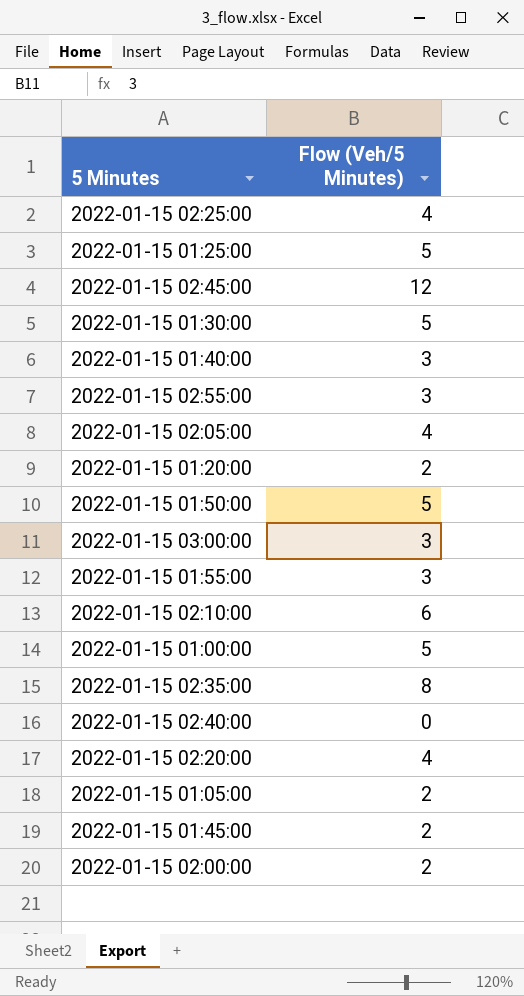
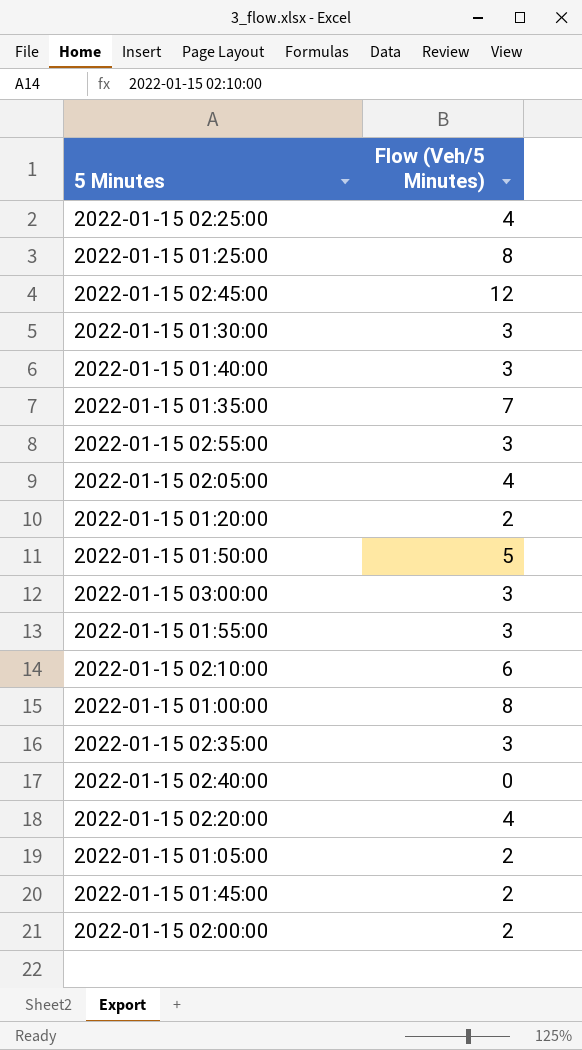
2022-01-15 01:25:00 | Flow (Veh/5 Minutes): 5 -> 8
2022-01-15 01:30:00 | Flow (Veh/5 Minutes): 5 -> 3
row 2022-01-15 01:35:00: none -> 7
2022-01-15 01:00:00 | Flow (Veh/5 Minutes): 5 -> 8
2022-01-15 02:35:00 | Flow (Veh/5 Minutes): 8 -> 3

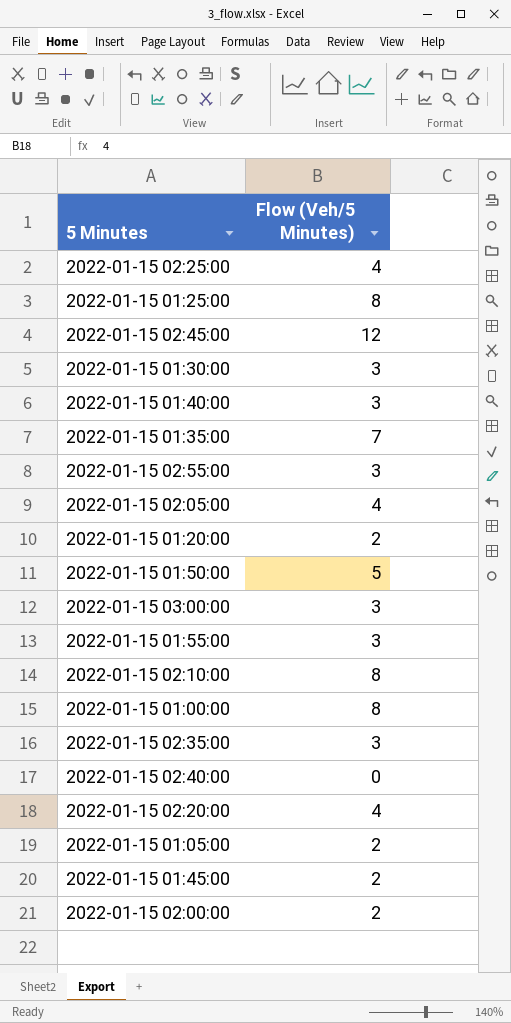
2022-01-15 02:10:00 | Flow (Veh/5 Minutes): 6 -> 8

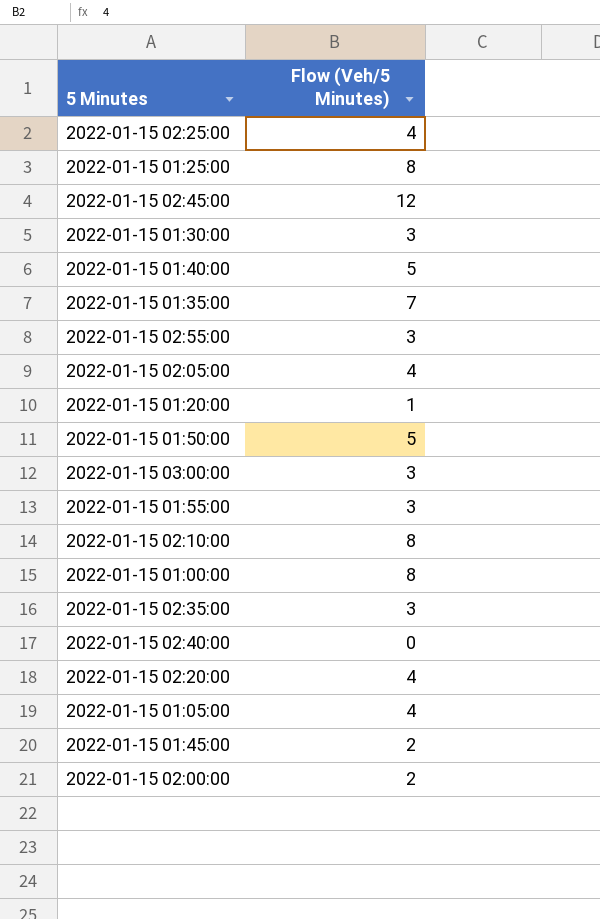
2022-01-15 01:40:00 | Flow (Veh/5 Minutes): 3 -> 5
2022-01-15 01:20:00 | Flow (Veh/5 Minutes): 2 -> 1
2022-01-15 01:05:00 | Flow (Veh/5 Minutes): 2 -> 4

